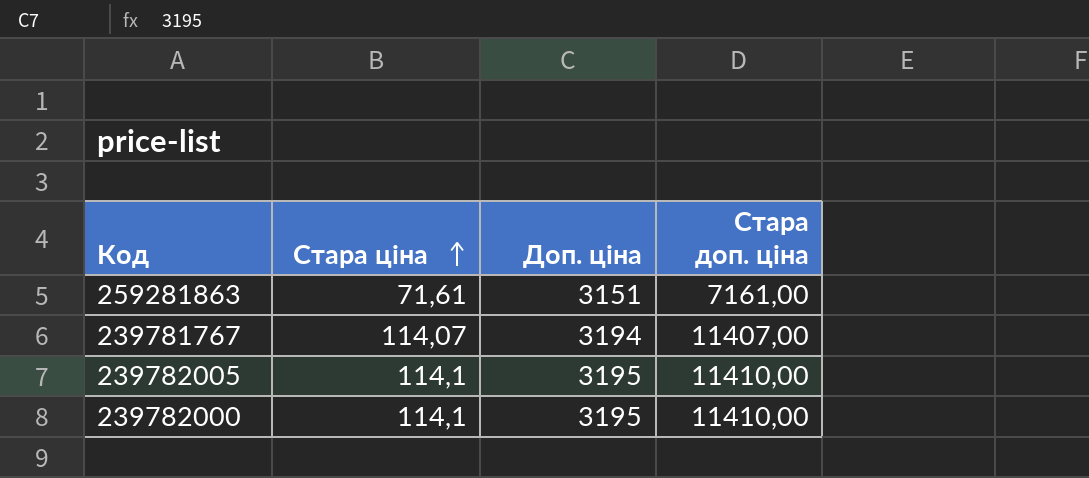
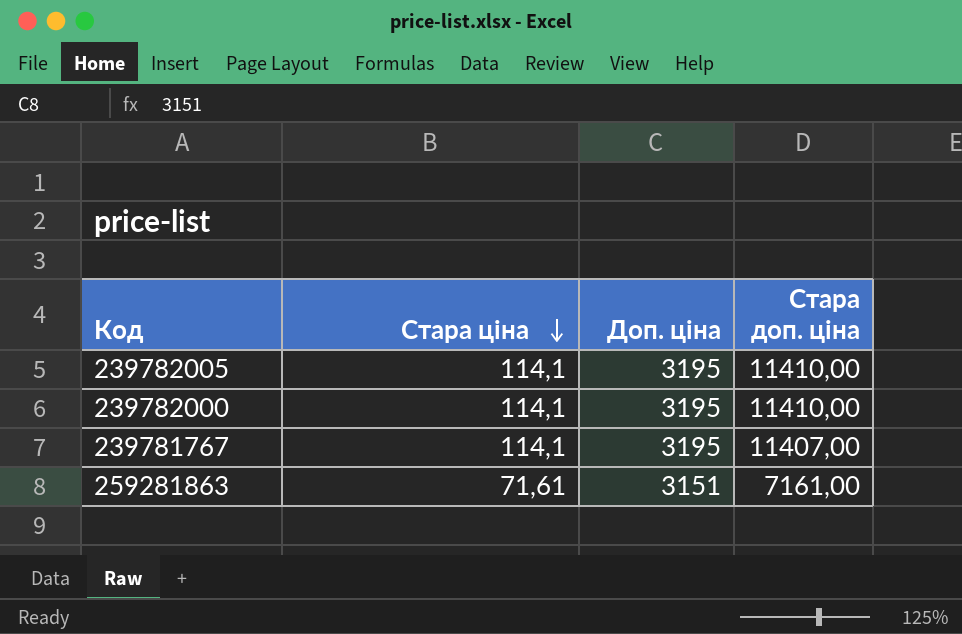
row order: Стара ціна ascending -> Стара ціна descending
239781767 | Стара ціна: 114,07 -> 114,1
239781767 | Доп. ціна: 3194 -> 3195

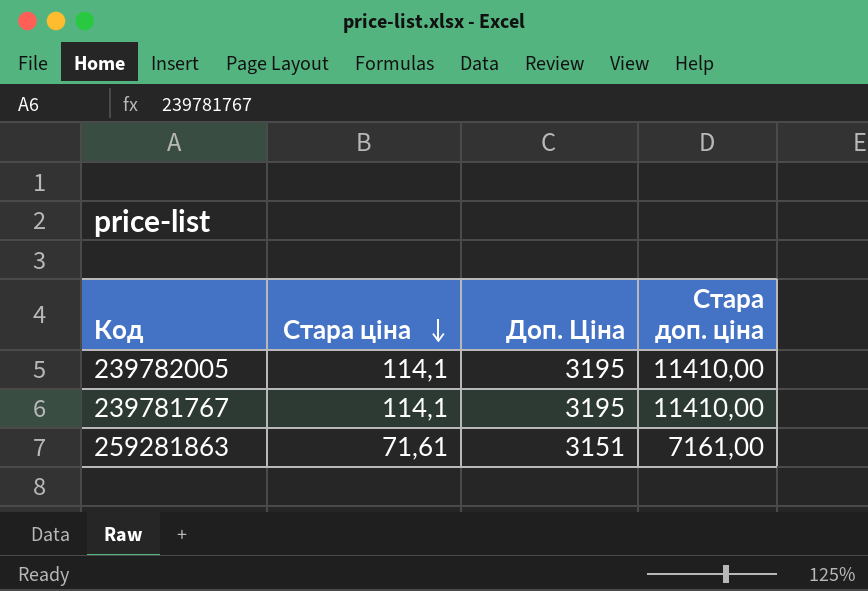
column name: Доп. ціна -> Доп. Ціна
row 239782000: 114,1 | 3195 | 11410,00 -> none
239781767 | Стара доп. ціна: 11407,00 -> 11410,00

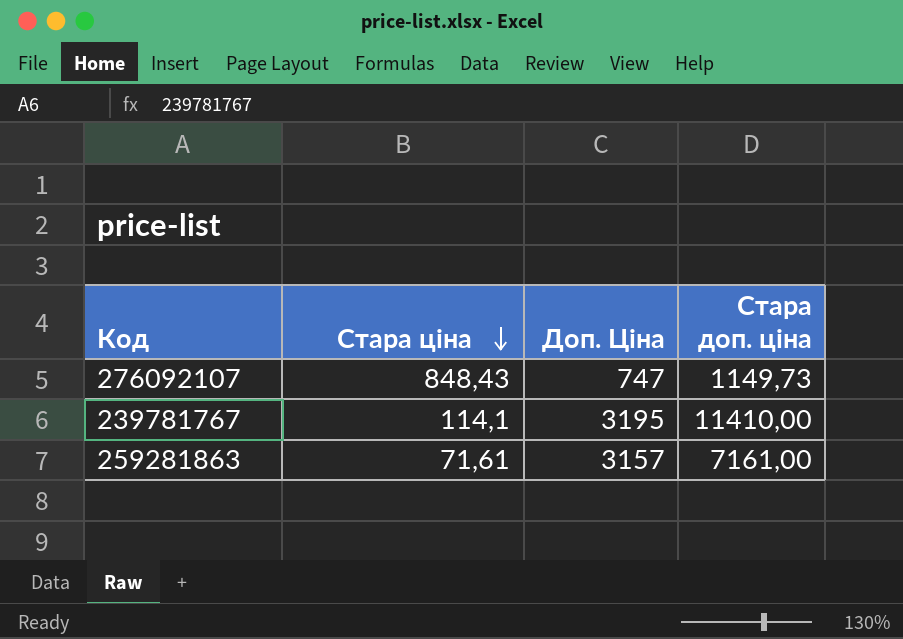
row 239782005: 114,1 | 3195 | 11410,00 -> none
row 276092107: none -> 848,43 | 747 | 1149,73
259281863 | Доп. Ціна: 3151 -> 3157

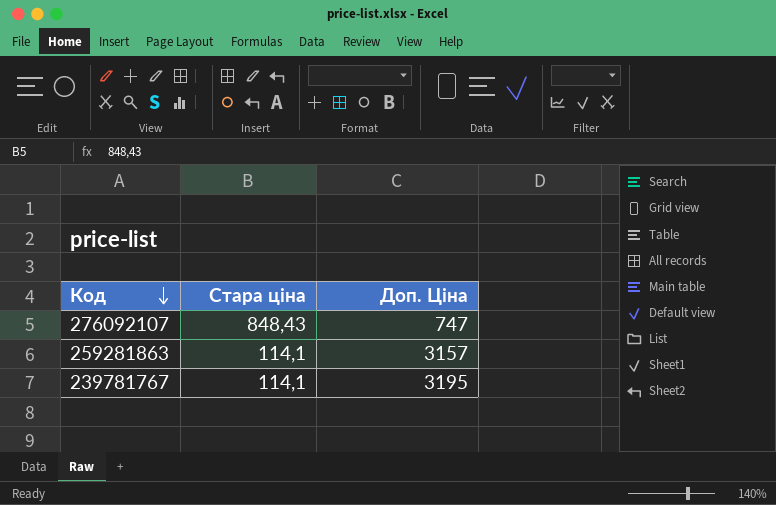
row order: Стара ціна descending -> Код descending
column Стара доп. ціна | position: 4 -> none
259281863 | Стара ціна: 71,61 -> 114,1

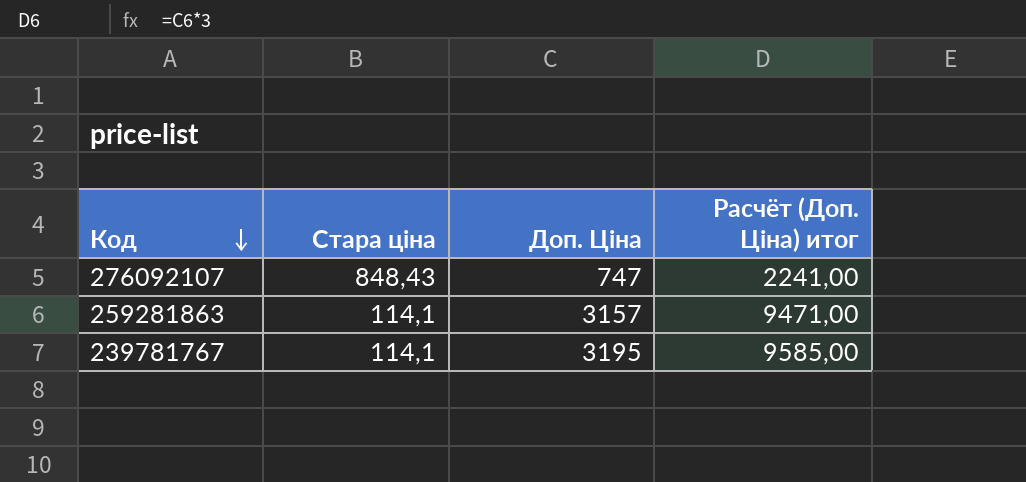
column Расчёт (Доп. Ціна) итог | formula: none -> [Доп. Ціна] * 3

